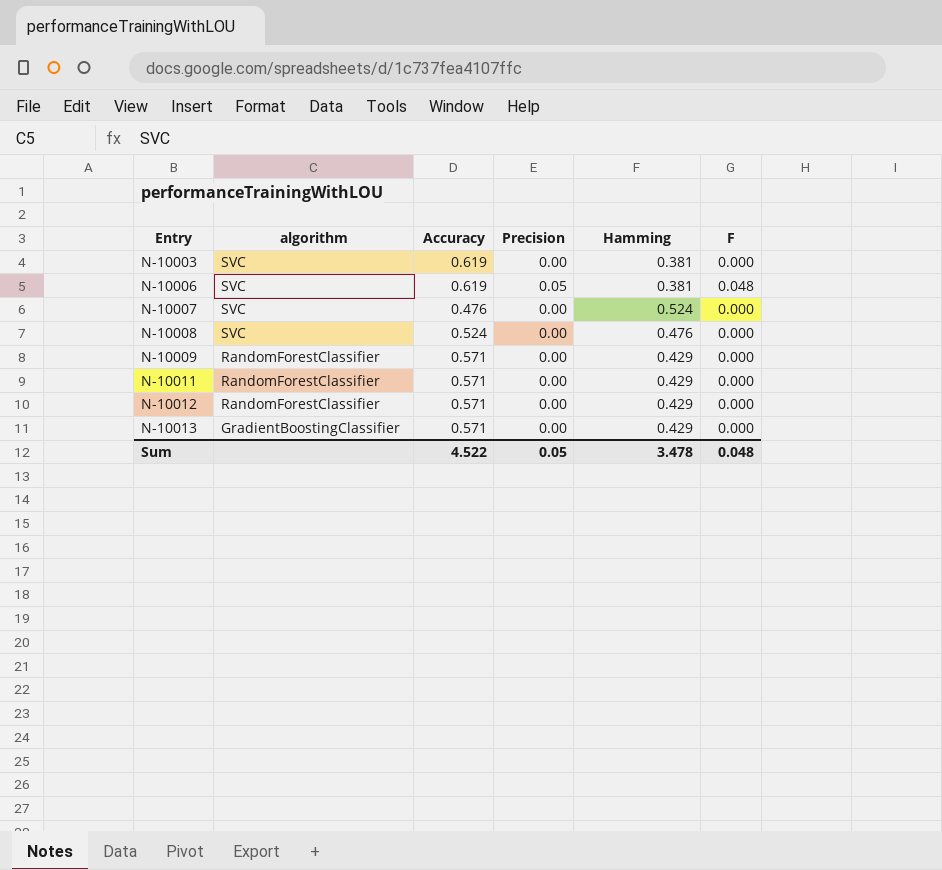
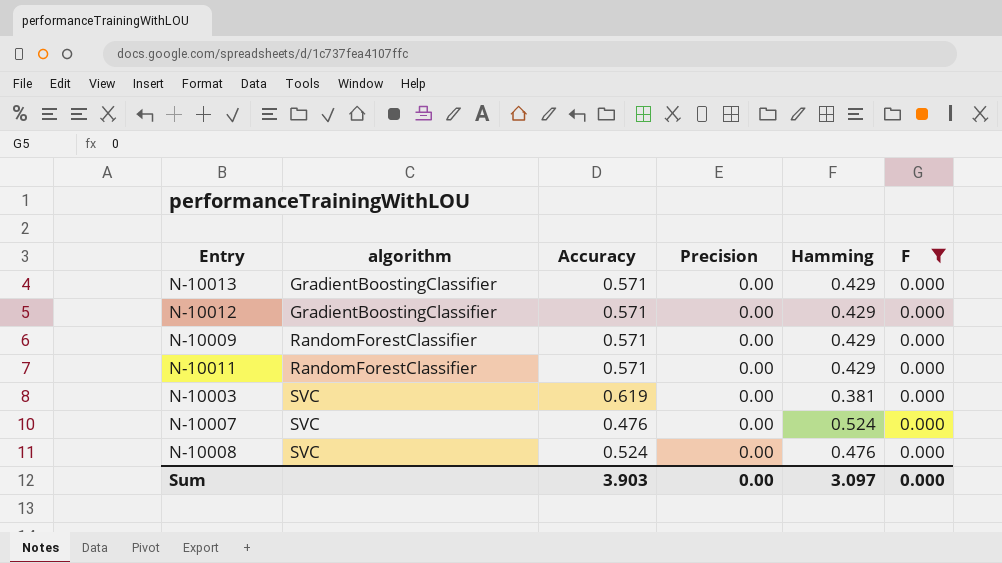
filter: none -> F = 0.000
row order: Entry ascending -> algorithm ascending
N-10012 | algorithm: RandomForestClassifier -> GradientBoostingClassifier
Sum | Accuracy: 4.522 -> 3.903
Sum | Precision: 0.05 -> 0.00
Sum | Hamming: 3.478 -> 3.097
Sum | F: 0.048 -> 0.000

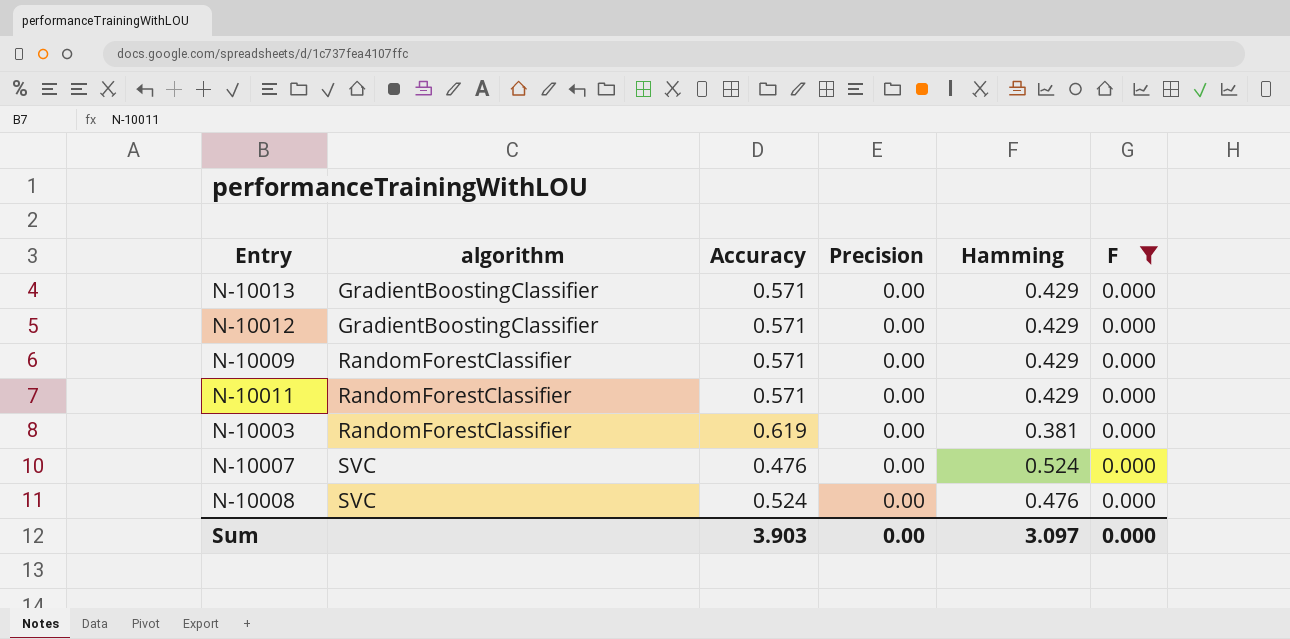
N-10003 | algorithm: SVC -> RandomForestClassifier

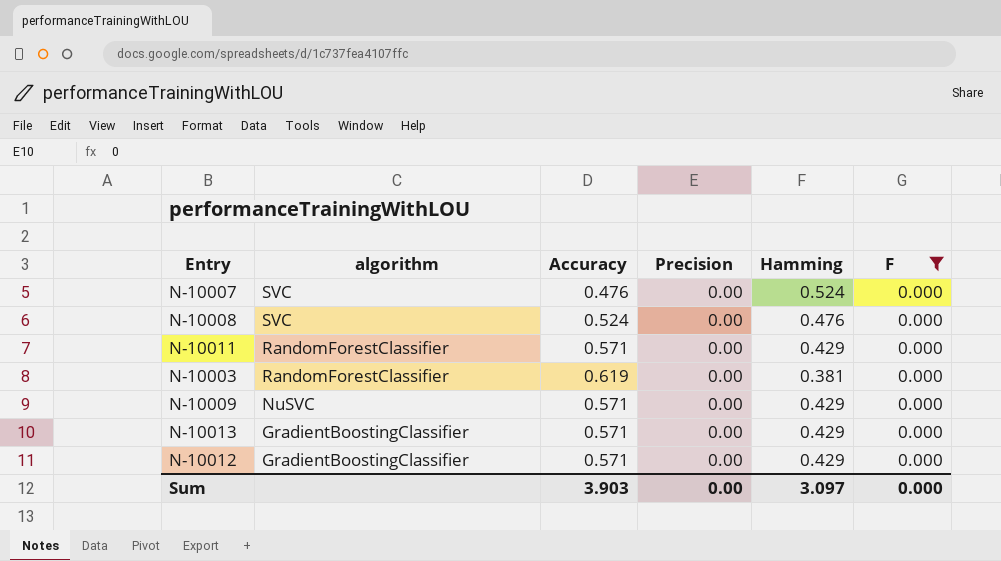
row order: algorithm ascending -> algorithm descending
N-10009 | algorithm: RandomForestClassifier -> NuSVC

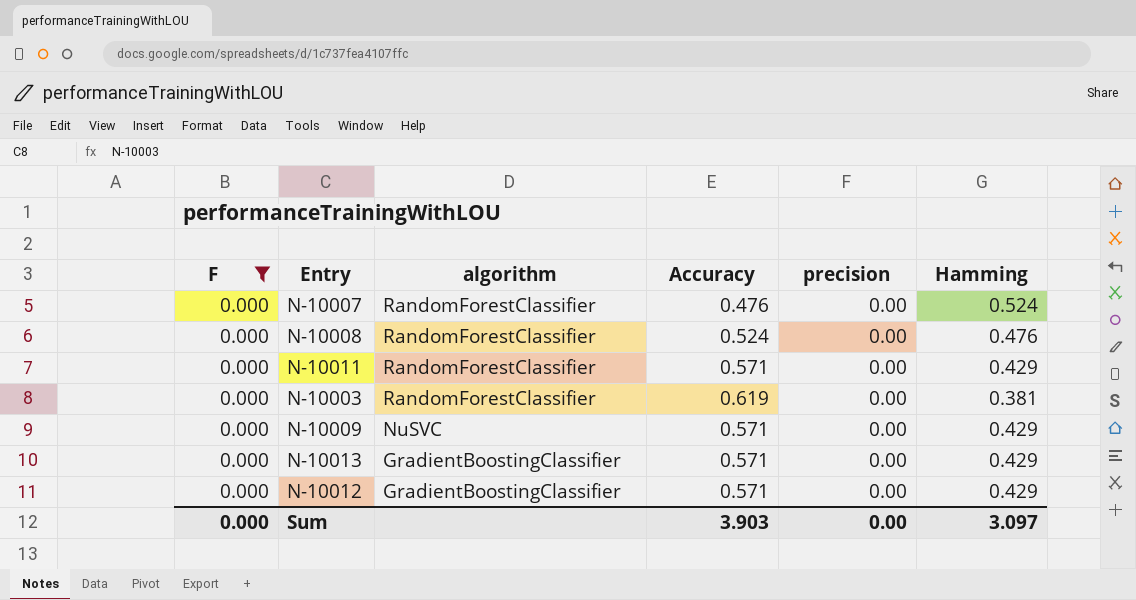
column F | position: 6 -> 1
column name: Precision -> precision
N-10007 | algorithm: SVC -> RandomForestClassifier
N-10008 | algorithm: SVC -> RandomForestClassifier

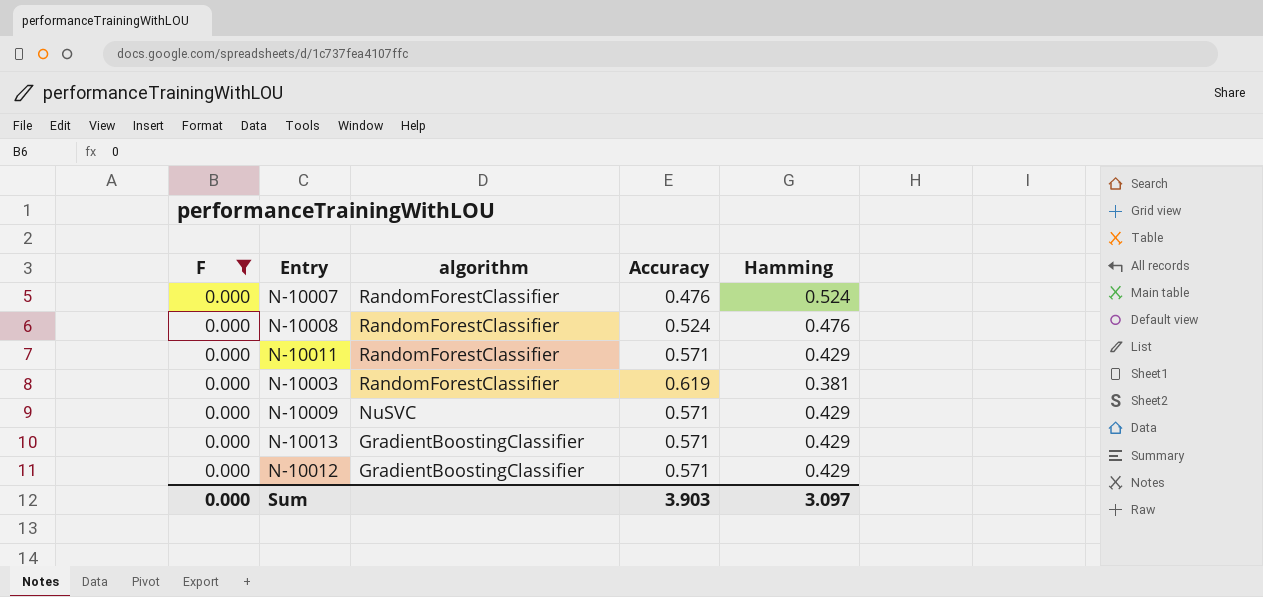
column precision | position: 5 -> none

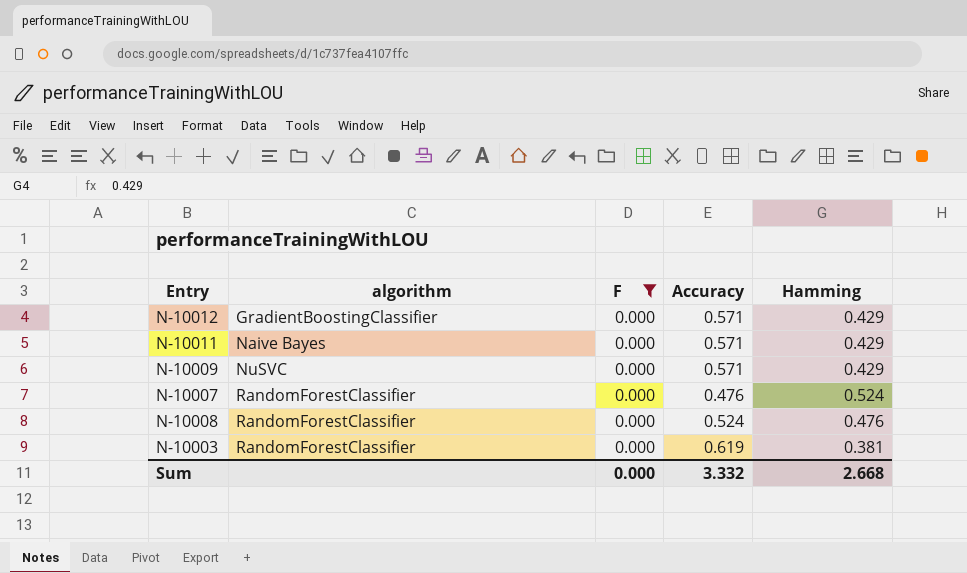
row order: algorithm descending -> algorithm ascending
column F | position: 1 -> 3
row N-10013: 0.000 | GradientBoostingClassifier | 0.571 | 0.429 -> none
N-10011 | algorithm: RandomForestClassifier -> Naive Bayes
Sum | Accuracy: 3.903 -> 3.332
Sum | Hamming: 3.097 -> 2.668

